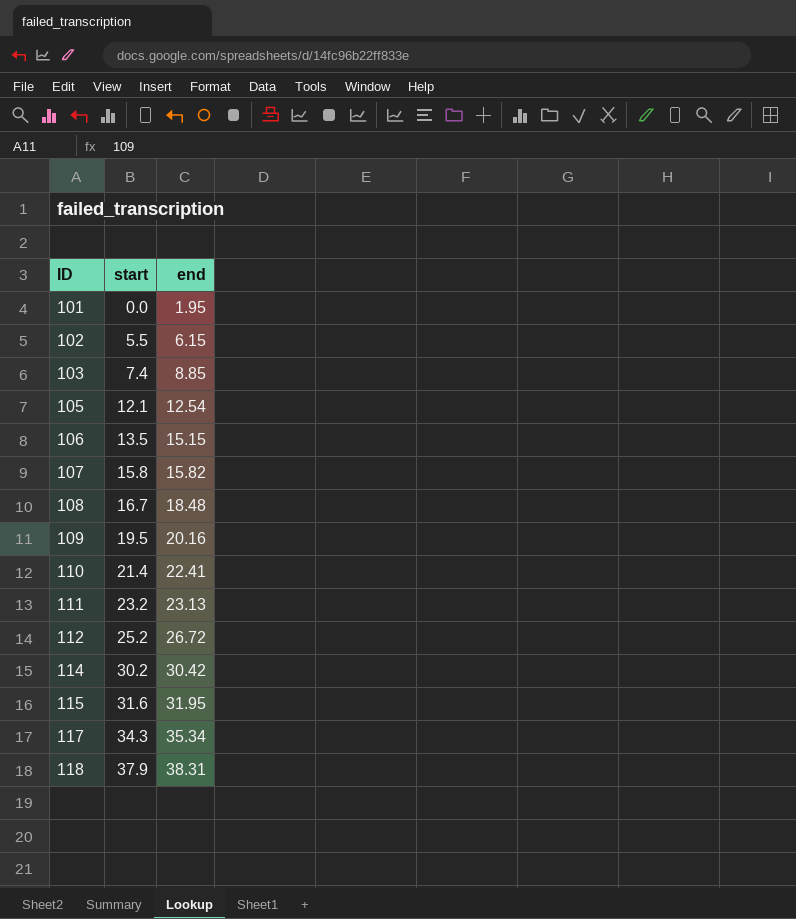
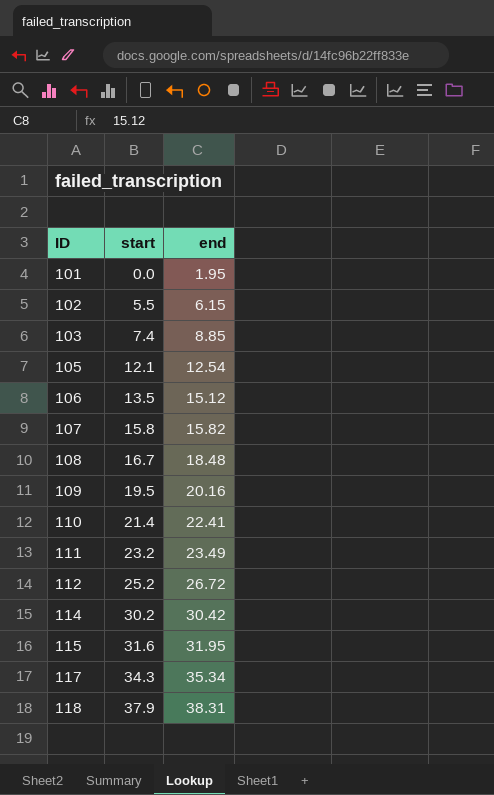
106 | end: 15.15 -> 15.12
111 | end: 23.13 -> 23.49

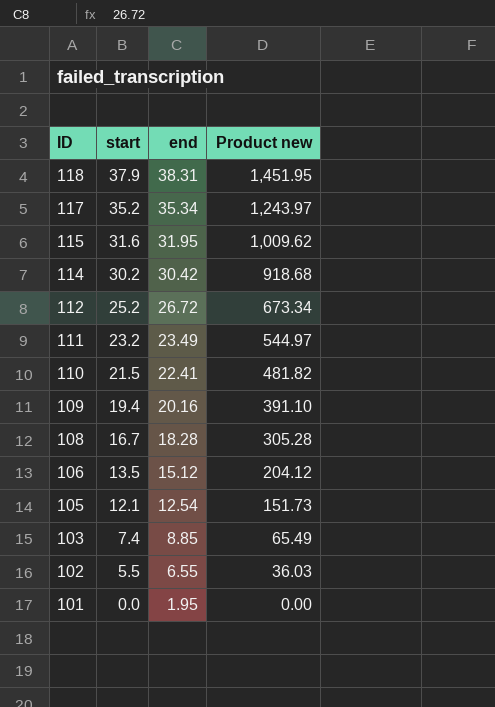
row order: ID ascending -> ID descending
column Product new | formula: none -> [start] * [end]
row 107: 15.8 | 15.82 -> none
117 | start: 34.3 -> 35.2
110 | start: 21.4 -> 21.5
109 | start: 19.5 -> 19.4
108 | end: 18.48 -> 18.28
102 | end: 6.15 -> 6.55

